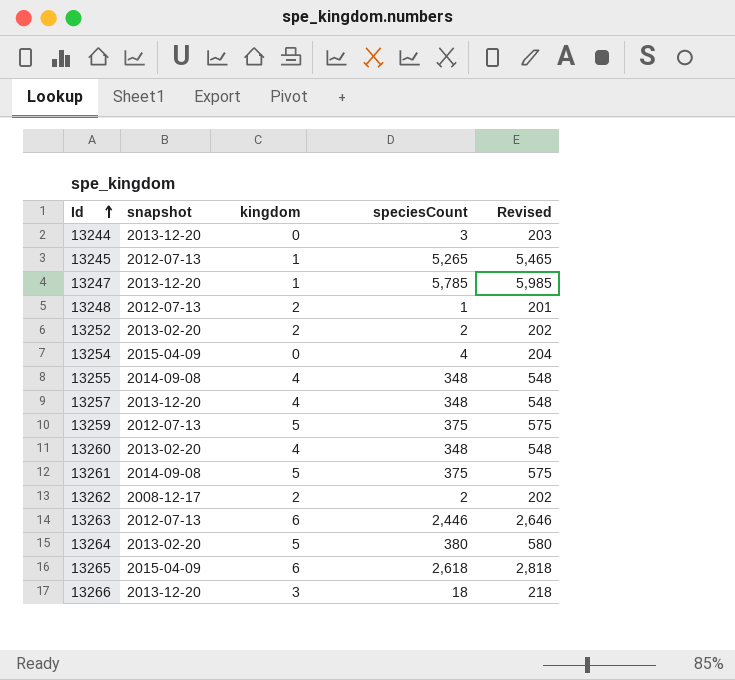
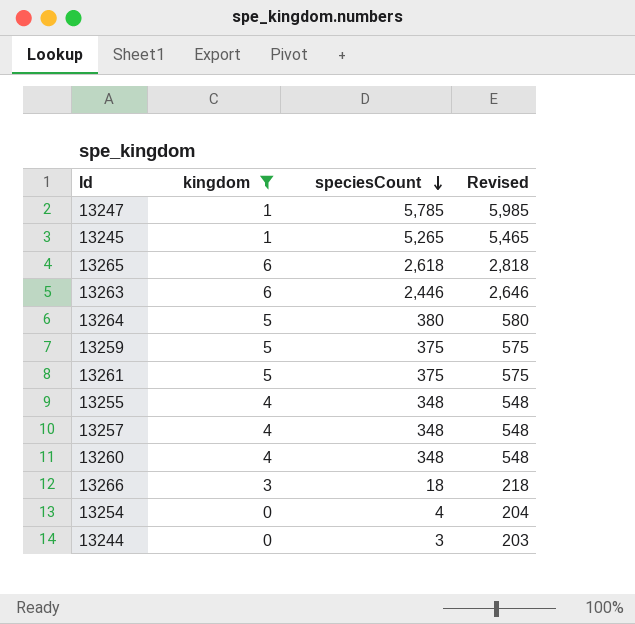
filter: none -> kingdom != 2
row order: Id ascending -> speciesCount descending
column snapshot | position: 2 -> none

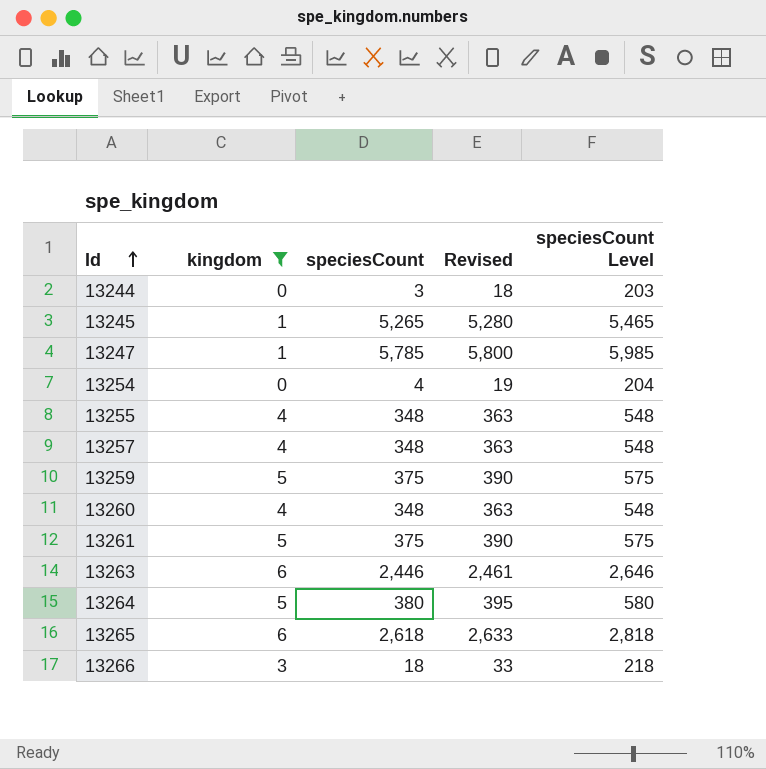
row order: speciesCount descending -> Id ascending
column Revised | formula: [speciesCount] + 200 -> [speciesCount] + 15
column speciesCount Level | formula: none -> [speciesCount] + 200

